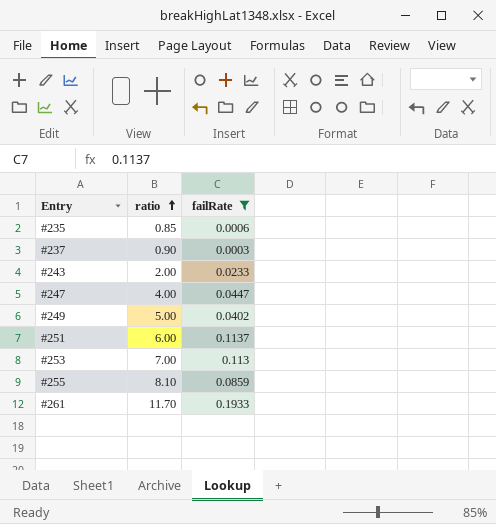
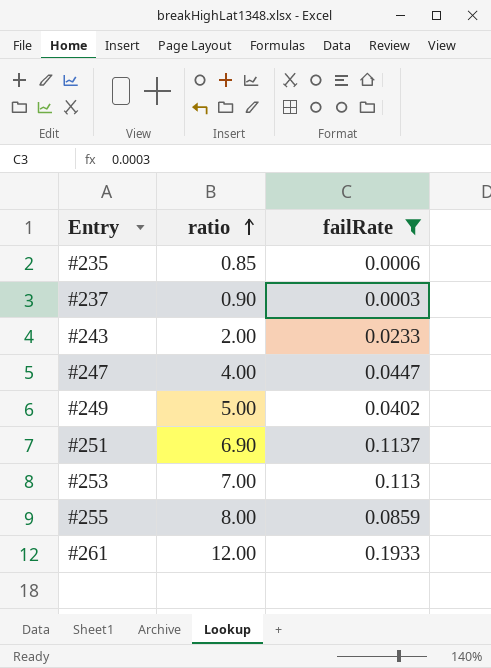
#251 | ratio: 6.00 -> 6.90
#255 | ratio: 8.10 -> 8.00
#261 | ratio: 11.70 -> 12.00

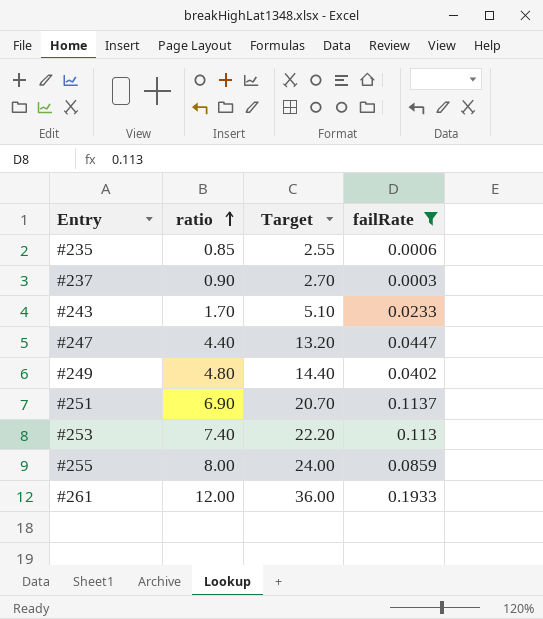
column Target | formula: none -> [ratio] * 3
#243 | ratio: 2.00 -> 1.70
#247 | ratio: 4.00 -> 4.40
#249 | ratio: 5.00 -> 4.80
#253 | ratio: 7.00 -> 7.40

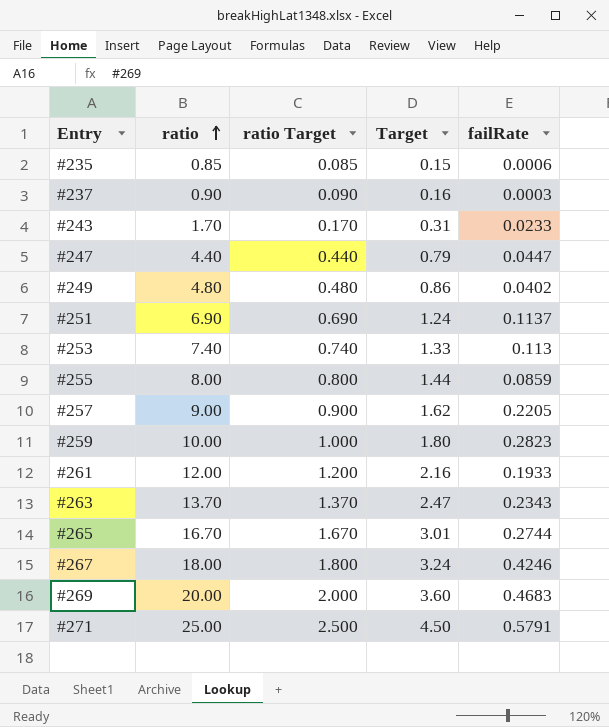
filter: failRate <= 0.1933 -> none
column ratio Target | formula: none -> [ratio] * 0.1
column Target | formula: [ratio] * 3 -> [ratio] * 0.18

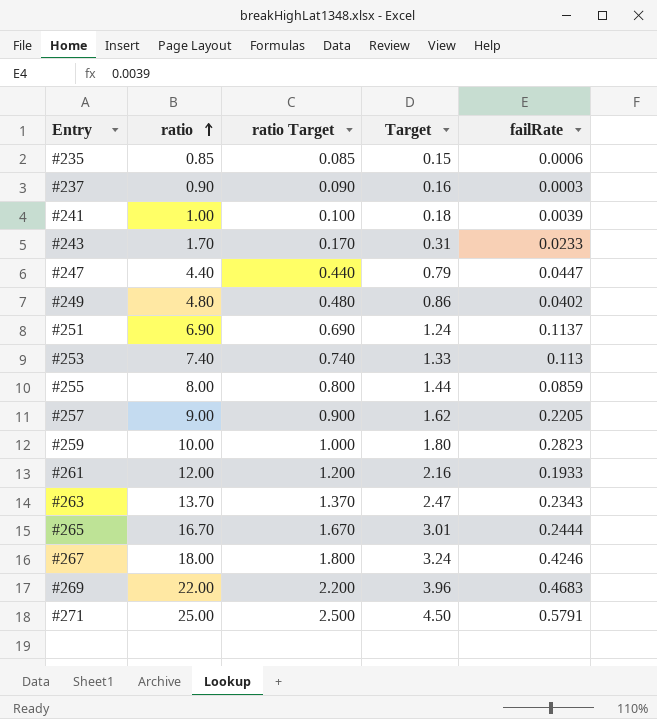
row #241: none -> 1.00 | 0.100 | 0.18 | 0.0039
#265 | failRate: 0.2744 -> 0.2444
#269 | ratio: 20.00 -> 22.00
#269 | ratio Target: 2.000 -> 2.200
#269 | Target: 3.60 -> 3.96

